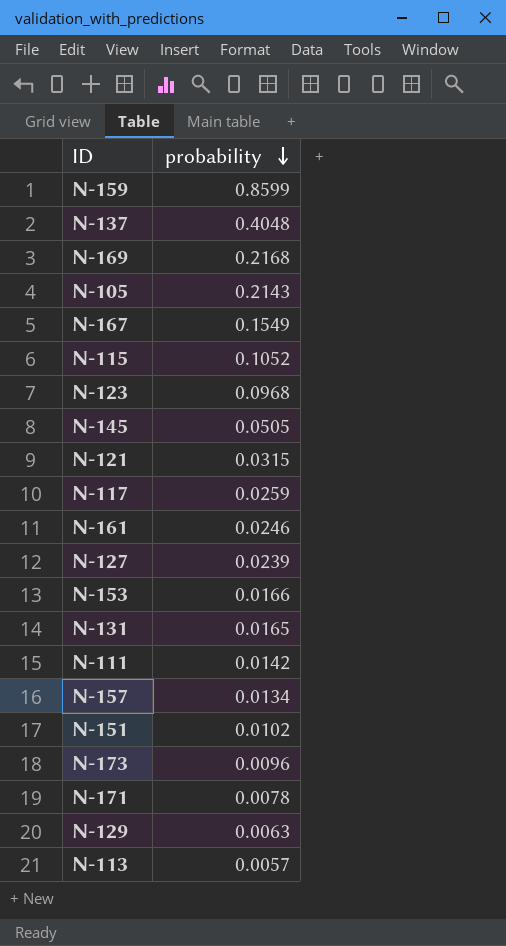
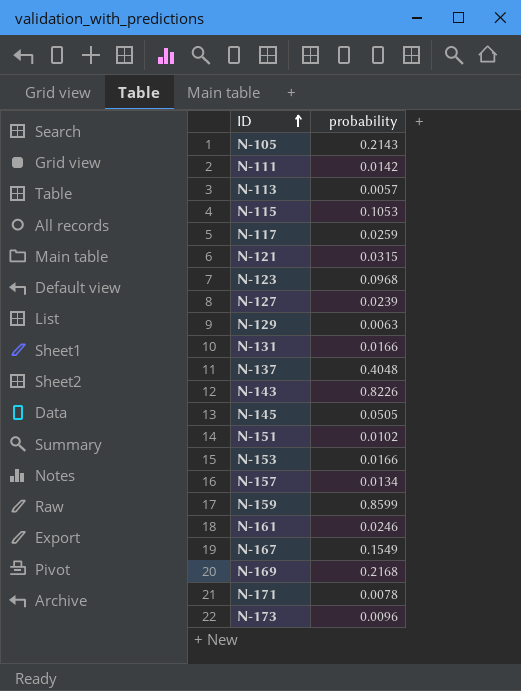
row order: probability descending -> ID ascending
N-115 | probability: 0.1052 -> 0.1053
N-131 | probability: 0.0165 -> 0.0166
row N-143: none -> 0.8226

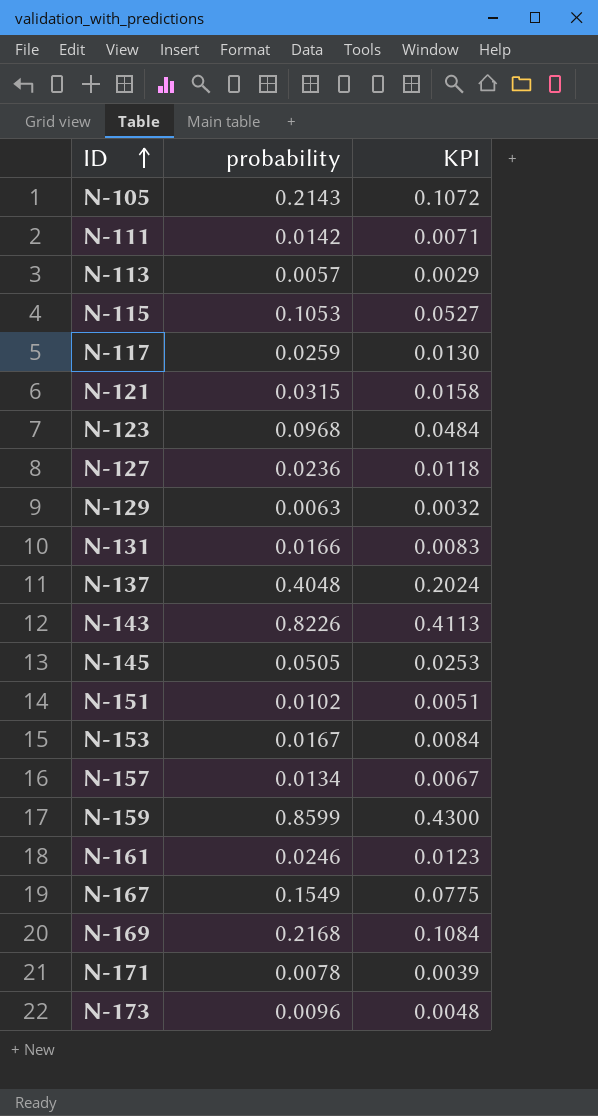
column KPI | formula: none -> [probability] * 0.5
N-127 | probability: 0.0239 -> 0.0236
N-153 | probability: 0.0166 -> 0.0167

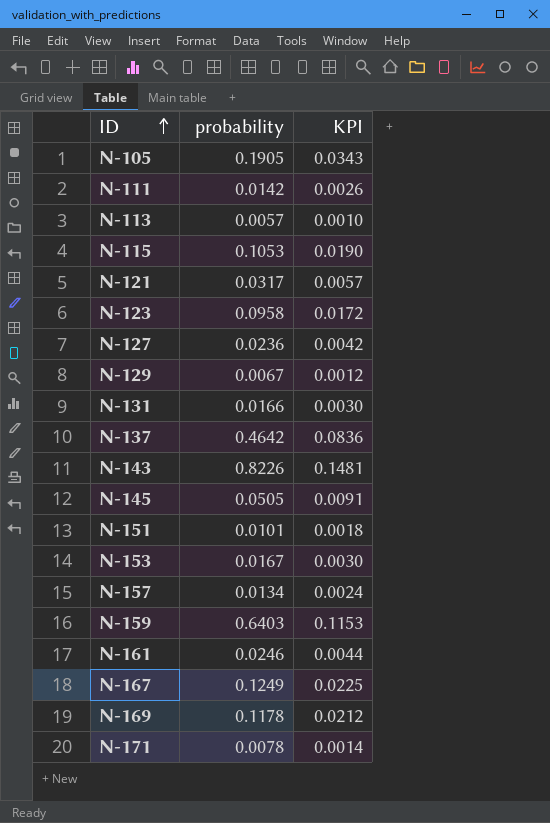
column KPI | formula: [probability] * 0.5 -> [probability] * 0.18
row N-117: 0.0259 | 0.0130 -> none
row N-173: 0.0096 | 0.0048 -> none
N-105 | probability: 0.2143 -> 0.1905
N-121 | probability: 0.0315 -> 0.0317
N-123 | probability: 0.0968 -> 0.0958
N-129 | probability: 0.0063 -> 0.0067
N-137 | probability: 0.4048 -> 0.4642
N-151 | probability: 0.0102 -> 0.0101
N-159 | probability: 0.8599 -> 0.6403
N-167 | probability: 0.1549 -> 0.1249
N-169 | probability: 0.2168 -> 0.1178

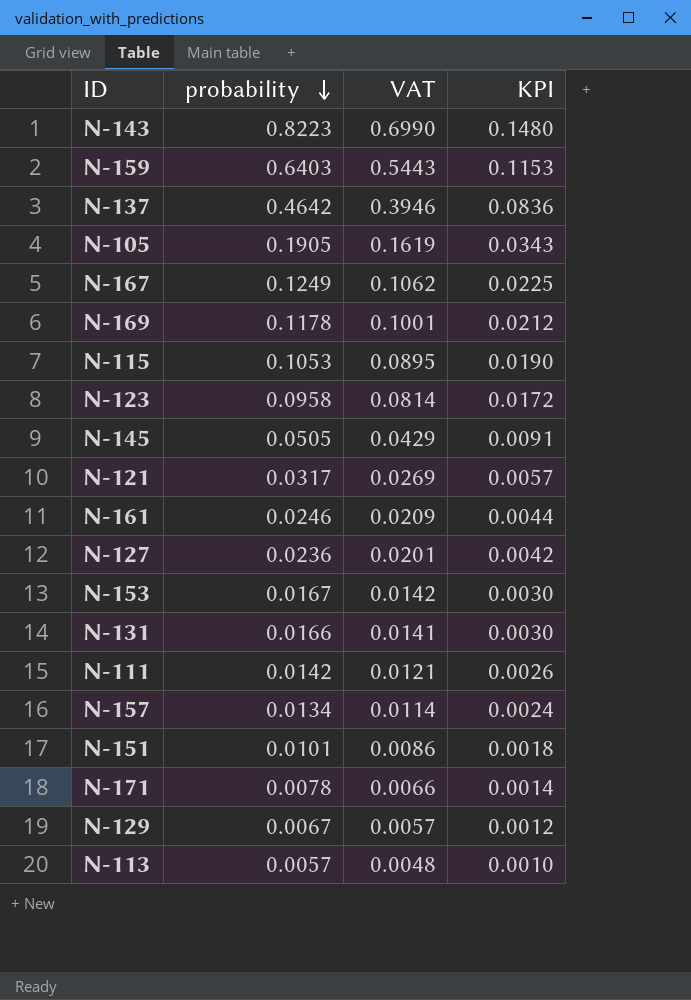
row order: ID ascending -> probability descending
column VAT | formula: none -> [probability] * 0.85
N-143 | probability: 0.8226 -> 0.8223
N-143 | KPI: 0.1481 -> 0.1480

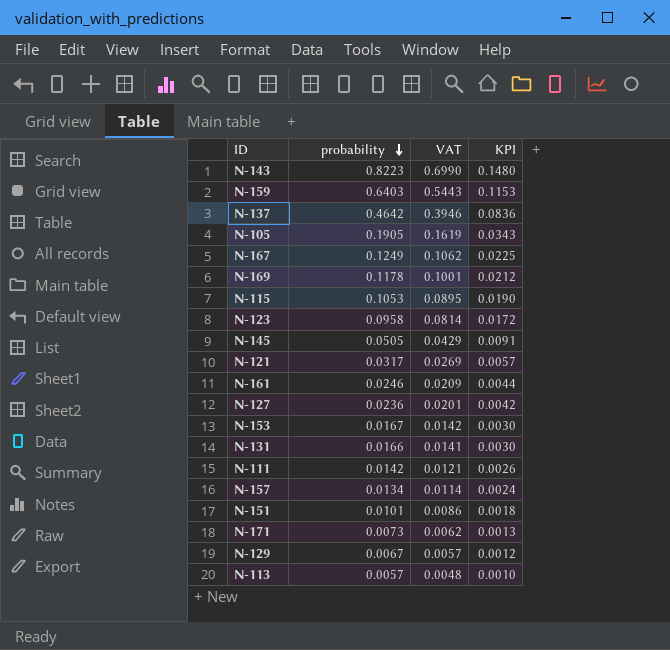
N-171 | probability: 0.0078 -> 0.0073
N-171 | VAT: 0.0066 -> 0.0062
N-171 | KPI: 0.0014 -> 0.0013

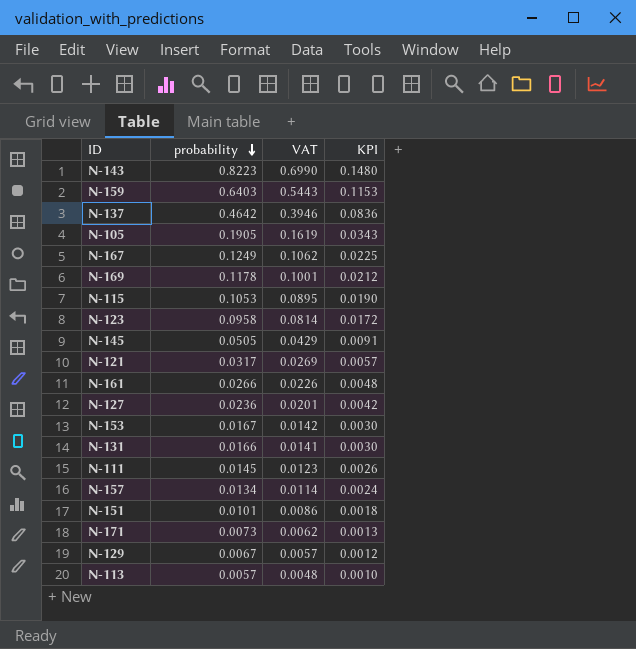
N-161 | probability: 0.0246 -> 0.0266
N-161 | VAT: 0.0209 -> 0.0226
N-161 | KPI: 0.0044 -> 0.0048
N-111 | probability: 0.0142 -> 0.0145
N-111 | VAT: 0.0121 -> 0.0123

